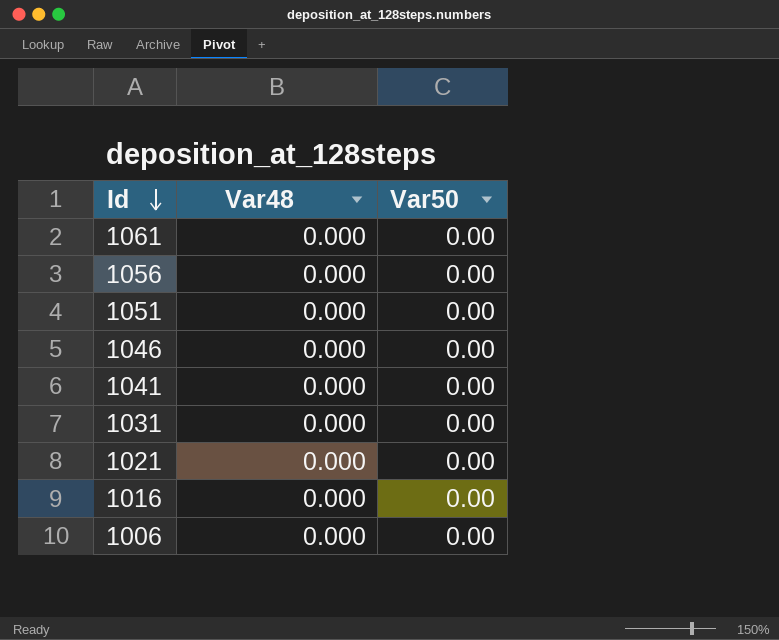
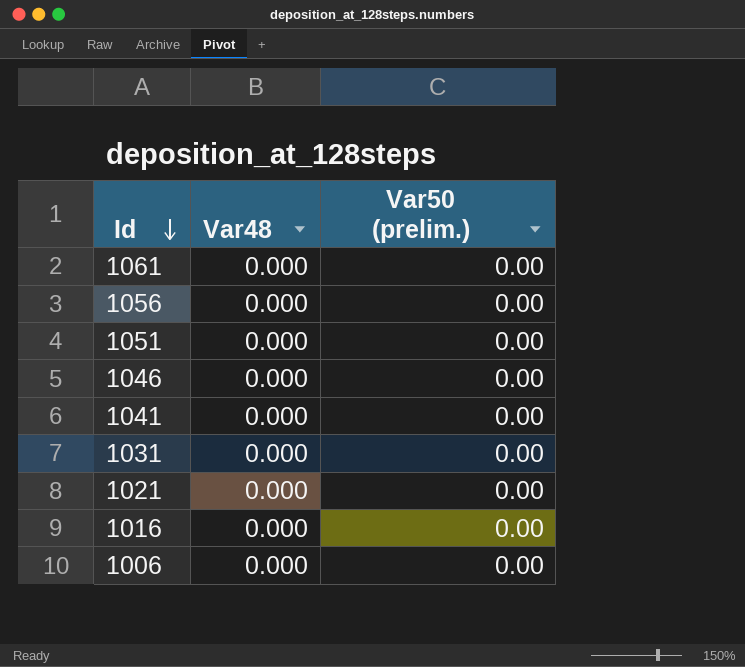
column name: Var50 -> Var50 (prelim.)

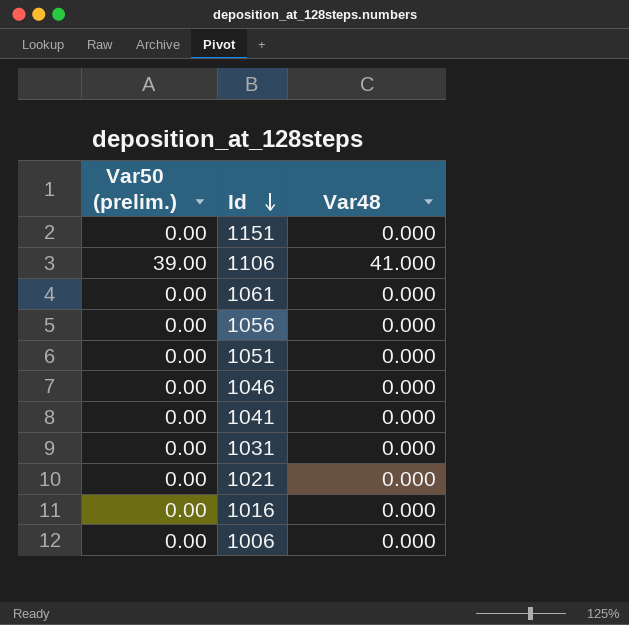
column Var50 (prelim.) | position: 3 -> 1
row 1151: none -> 0.00 | 0.000
row 1106: none -> 39.00 | 41.000

